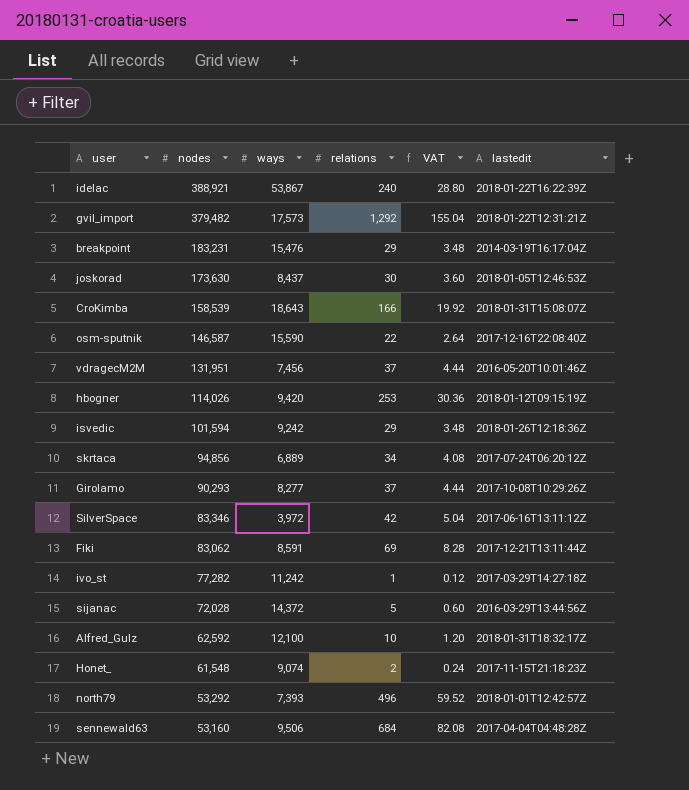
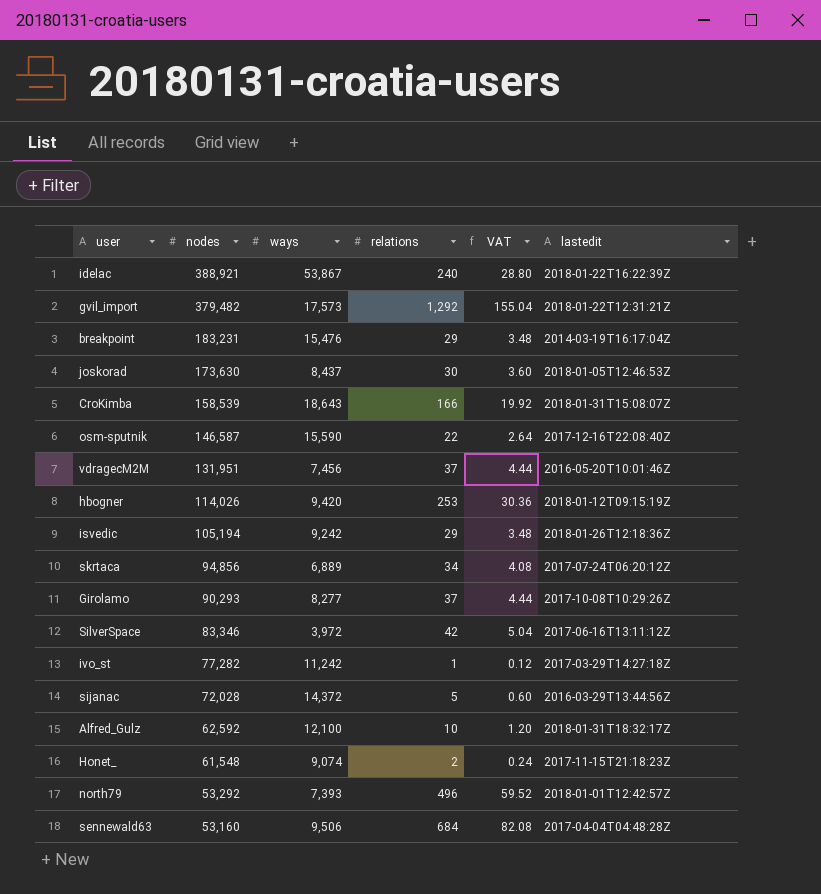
row Fiki: 83,062 | 8,591 | 69 | 8.28 | 2017-12-21T13:11:44Z -> none
isvedic | nodes: 101,594 -> 105,194

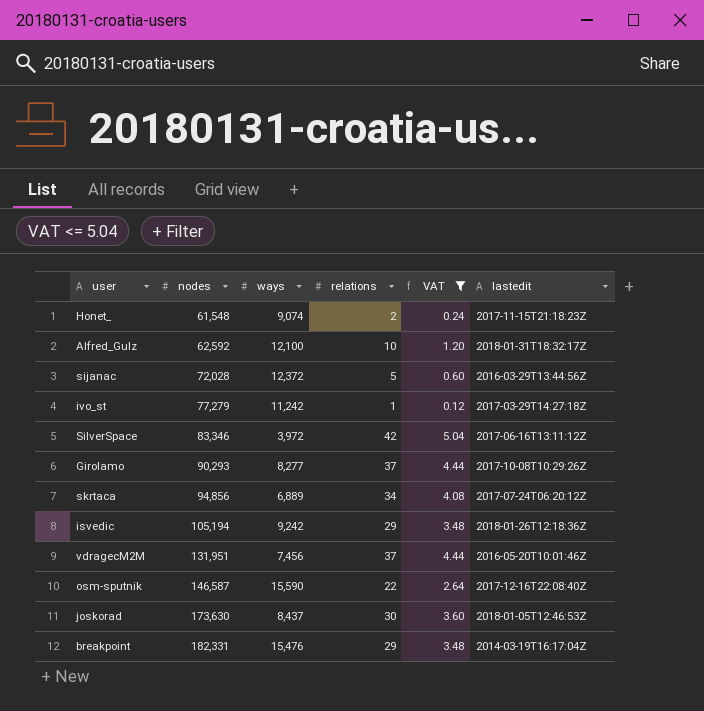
filter: none -> VAT <= 5.04
row order: nodes descending -> nodes ascending
sijanac | ways: 14,372 -> 12,372
ivo_st | nodes: 77,282 -> 77,279
breakpoint | nodes: 183,231 -> 182,331

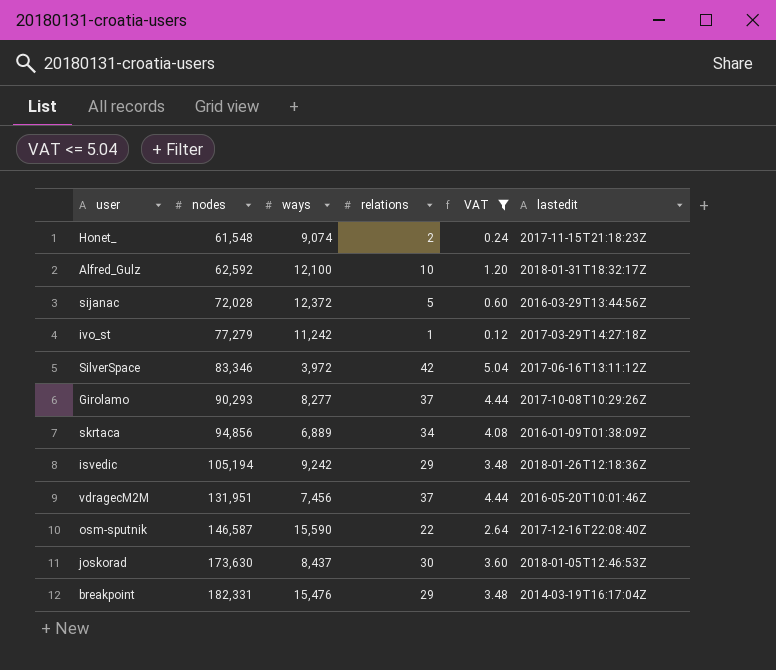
skrtaca | lastedit: 2017-07-24T06:20:12Z -> 2016-01-09T01:38:09Z

